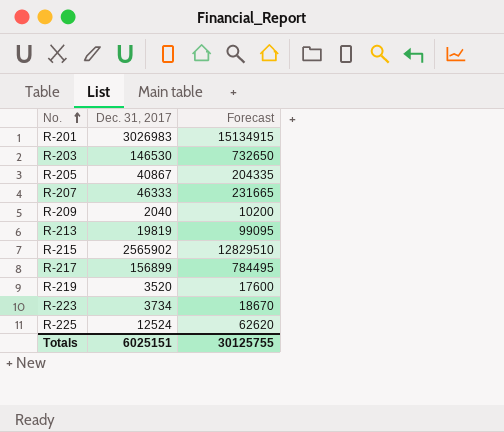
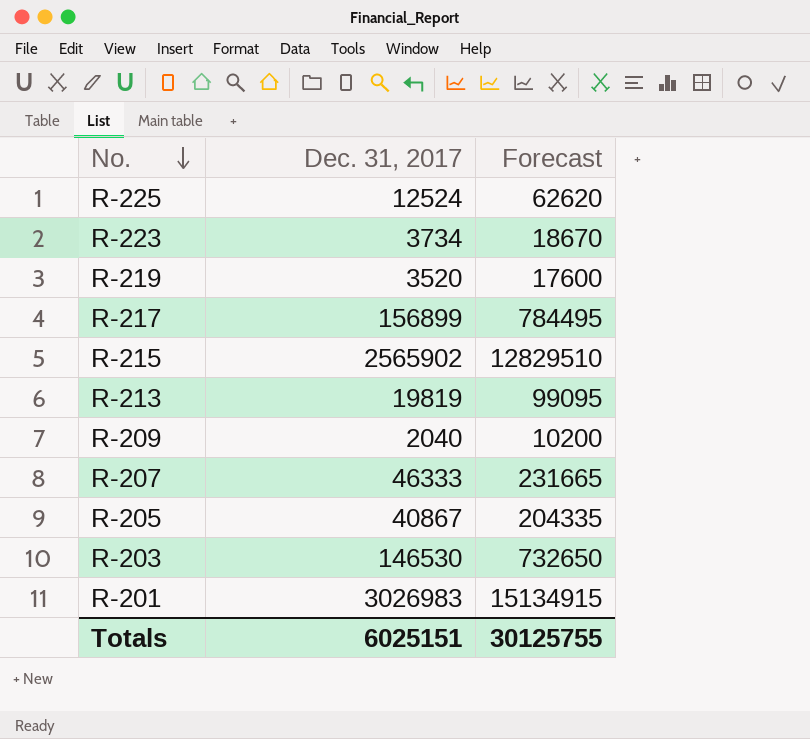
row order: No. ascending -> No. descending

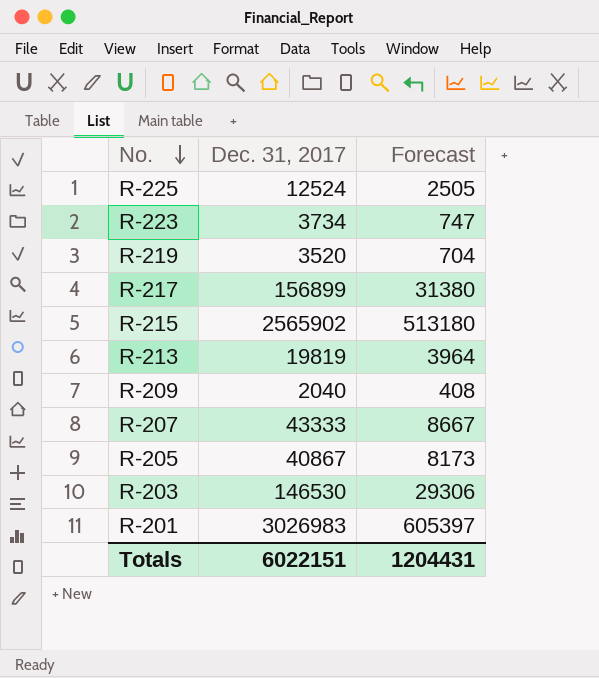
column Forecast | formula: [Dec. 31, 2017] * 5 -> [Dec. 31, 2017] * 0.2
R-207 | Dec. 31, 2017: 46333 -> 43333
Totals | Dec. 31, 2017: 6025151 -> 6022151
Totals | Forecast: 30125755 -> 1204431

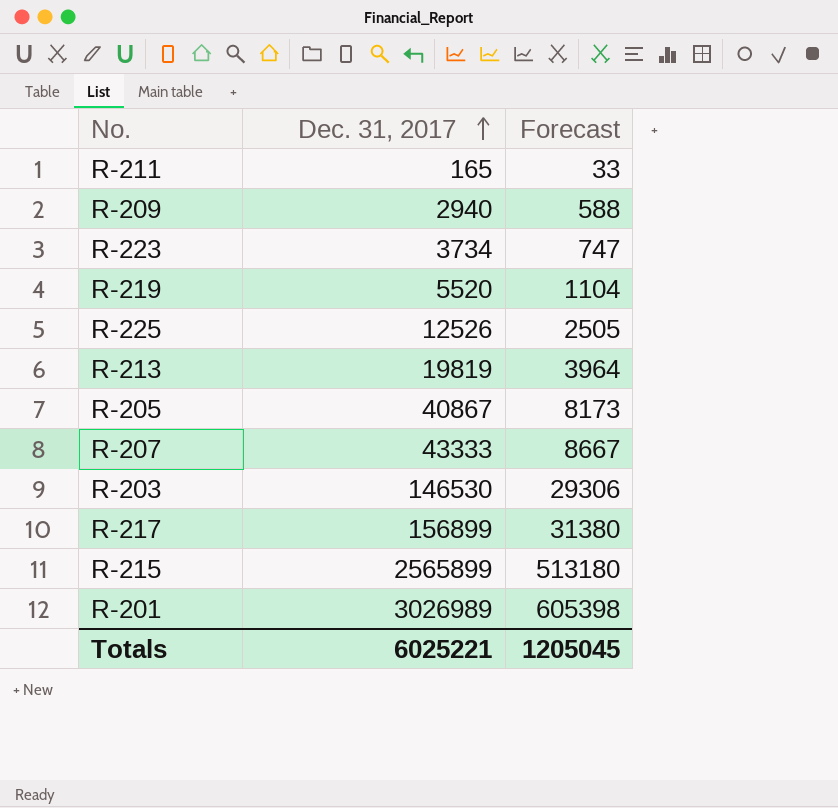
row order: No. descending -> Dec. 31, 2017 ascending
row R-211: none -> 165 | 33
R-209 | Dec. 31, 2017: 2040 -> 2940
R-209 | Forecast: 408 -> 588
R-219 | Dec. 31, 2017: 3520 -> 5520
R-219 | Forecast: 704 -> 1104
R-225 | Dec. 31, 2017: 12524 -> 12526
R-215 | Dec. 31, 2017: 2565902 -> 2565899
R-201 | Dec. 31, 2017: 3026983 -> 3026989
R-201 | Forecast: 605397 -> 605398
Totals | Dec. 31, 2017: 6022151 -> 6025221
Totals | Forecast: 1204431 -> 1205045

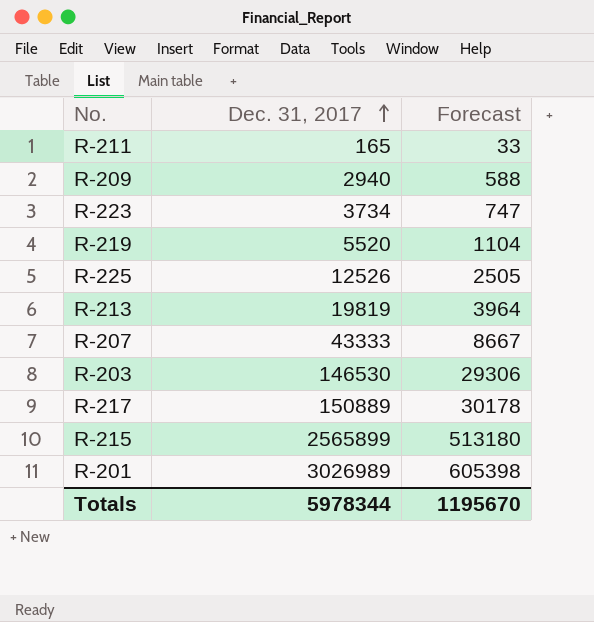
row R-205: 40867 | 8173 -> none
R-217 | Dec. 31, 2017: 156899 -> 150889
R-217 | Forecast: 31380 -> 30178
Totals | Dec. 31, 2017: 6025221 -> 5978344
Totals | Forecast: 1205045 -> 1195670

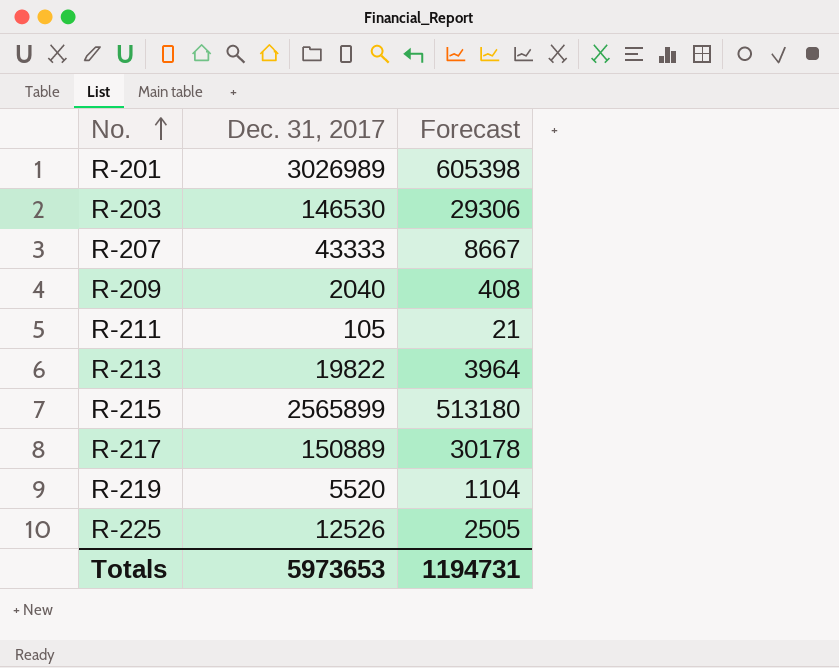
row order: Dec. 31, 2017 ascending -> No. ascending
row R-223: 3734 | 747 -> none
R-209 | Dec. 31, 2017: 2940 -> 2040
R-209 | Forecast: 588 -> 408
R-211 | Dec. 31, 2017: 165 -> 105
R-211 | Forecast: 33 -> 21
R-213 | Dec. 31, 2017: 19819 -> 19822
Totals | Dec. 31, 2017: 5978344 -> 5973653
Totals | Forecast: 1195670 -> 1194731

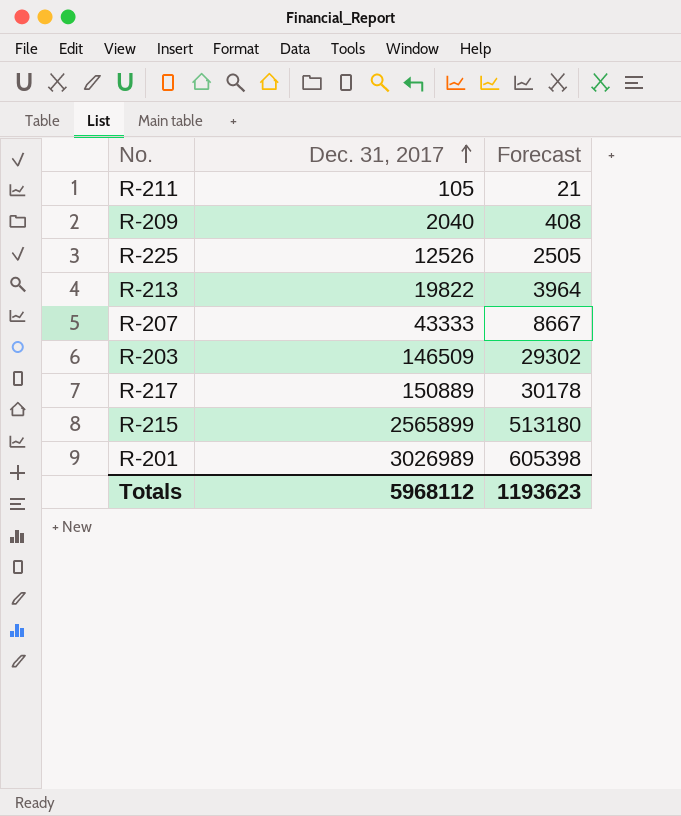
row order: No. ascending -> Dec. 31, 2017 ascending
row R-219: 5520 | 1104 -> none
R-203 | Dec. 31, 2017: 146530 -> 146509
R-203 | Forecast: 29306 -> 29302
Totals | Dec. 31, 2017: 5973653 -> 5968112
Totals | Forecast: 1194731 -> 1193623

